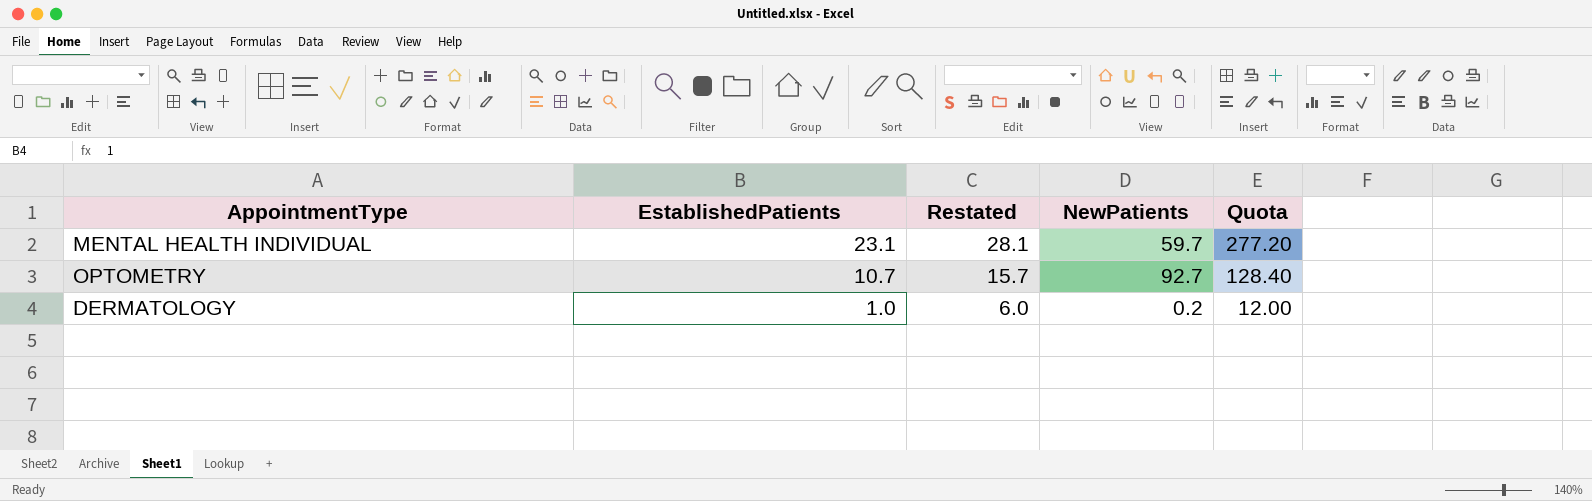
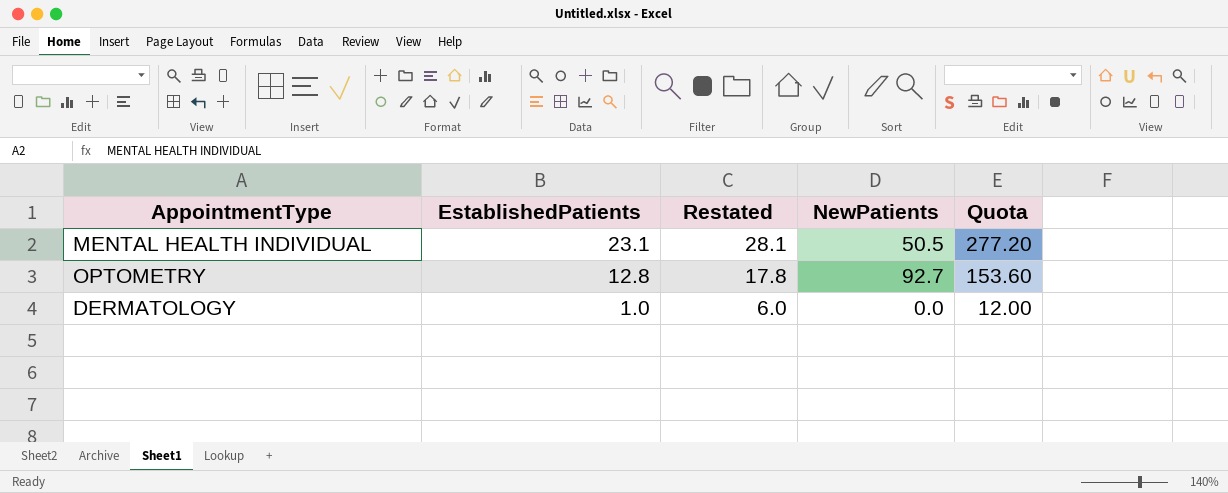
MENTAL HEALTH INDIVIDUAL | NewPatients: 59.7 -> 50.5
OPTOMETRY | EstablishedPatients: 10.7 -> 12.8
OPTOMETRY | Restated: 15.7 -> 17.8
OPTOMETRY | Quota: 128.40 -> 153.60
DERMATOLOGY | NewPatients: 0.2 -> 0.0

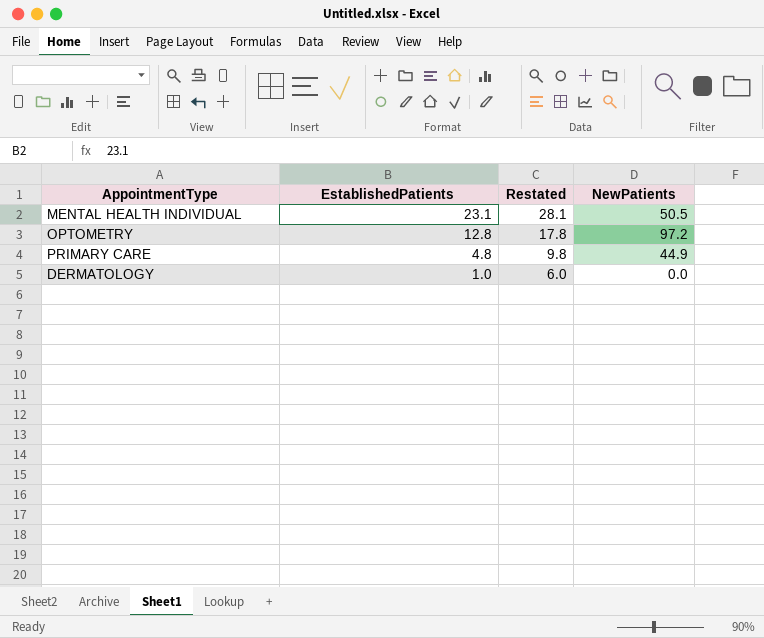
column Quota | formula: [EstablishedPatients] * 12 -> none
OPTOMETRY | NewPatients: 92.7 -> 97.2
row PRIMARY CARE: none -> 4.8 | 9.8 | 44.9

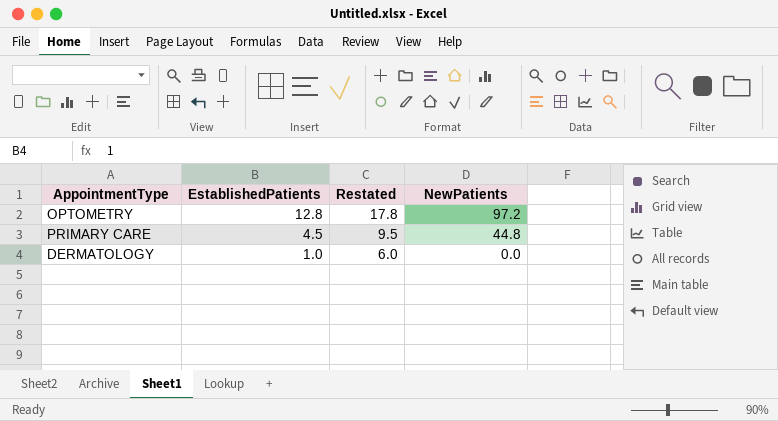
row MENTAL HEALTH INDIVIDUAL: 23.1 | 28.1 | 50.5 -> none
PRIMARY CARE | EstablishedPatients: 4.8 -> 4.5
PRIMARY CARE | Restated: 9.8 -> 9.5
PRIMARY CARE | NewPatients: 44.9 -> 44.8

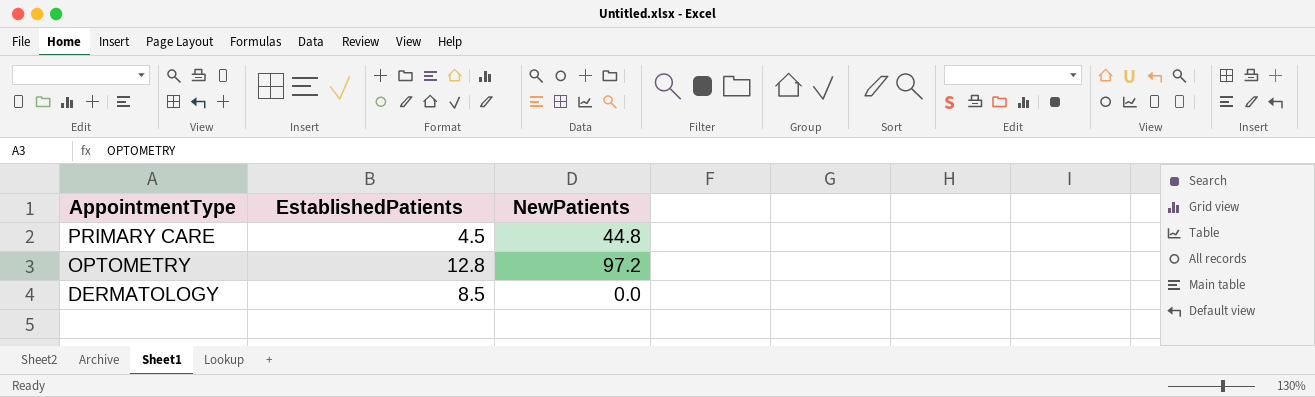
row order: EstablishedPatients descending -> AppointmentType descending
column Restated | formula: [EstablishedPatients] + 5 -> none
DERMATOLOGY | EstablishedPatients: 1.0 -> 8.5

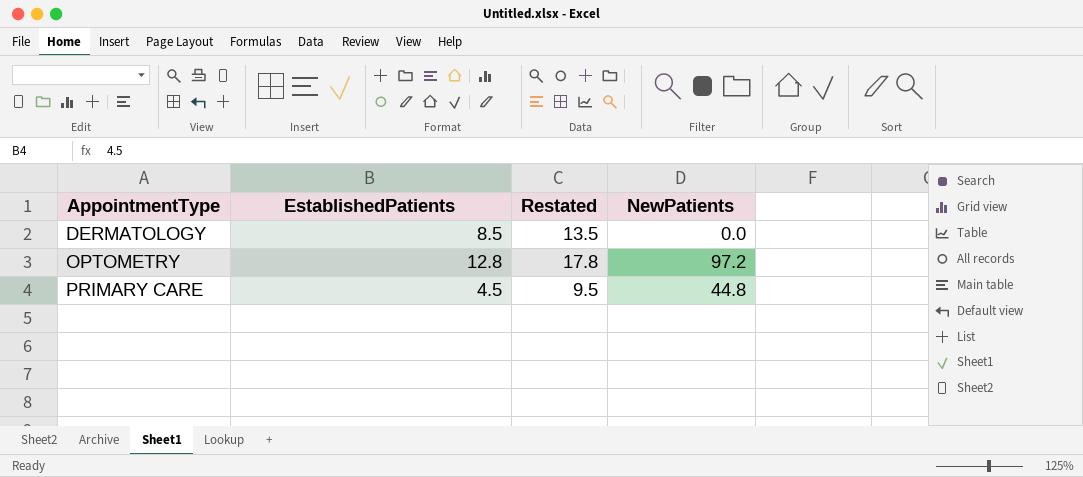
row order: AppointmentType descending -> AppointmentType ascending
column Restated | formula: none -> [EstablishedPatients] + 5

